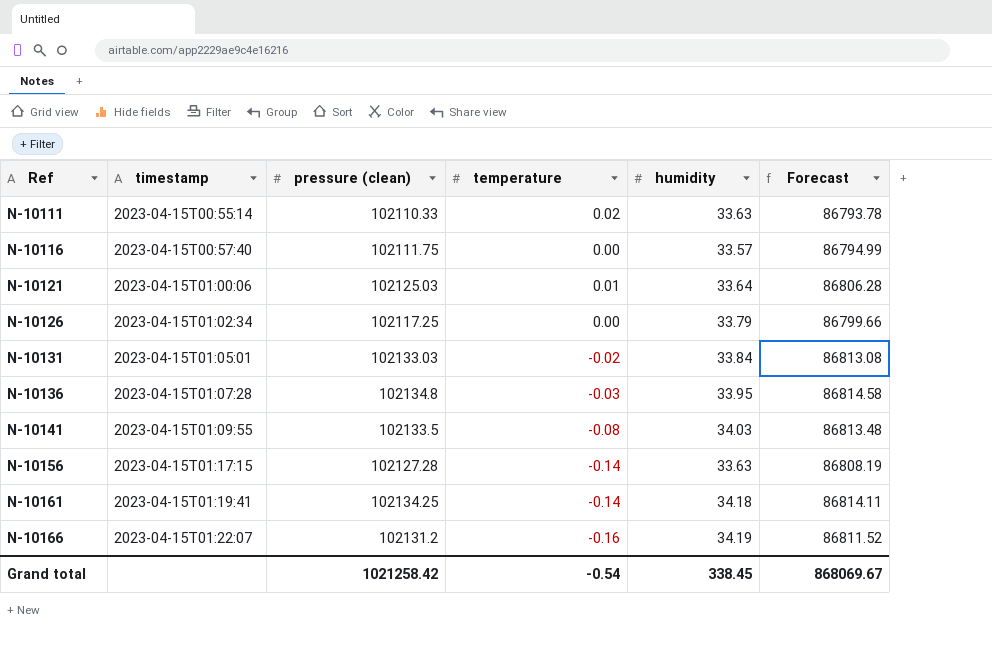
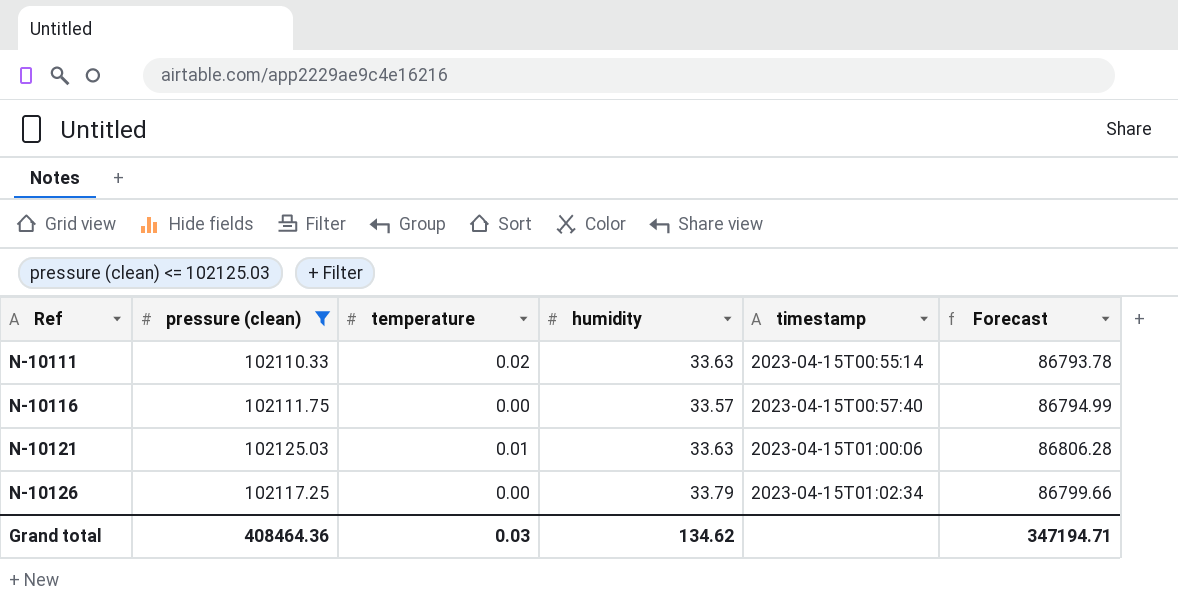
filter: none -> pressure (clean) <= 102125.03
column timestamp | position: 2 -> 5
N-10121 | humidity: 33.64 -> 33.63
Grand total | pressure (clean): 1021258.42 -> 408464.36
Grand total | temperature: -0.54 -> 0.03
Grand total | humidity: 338.45 -> 134.62
Grand total | Forecast: 868069.67 -> 347194.71

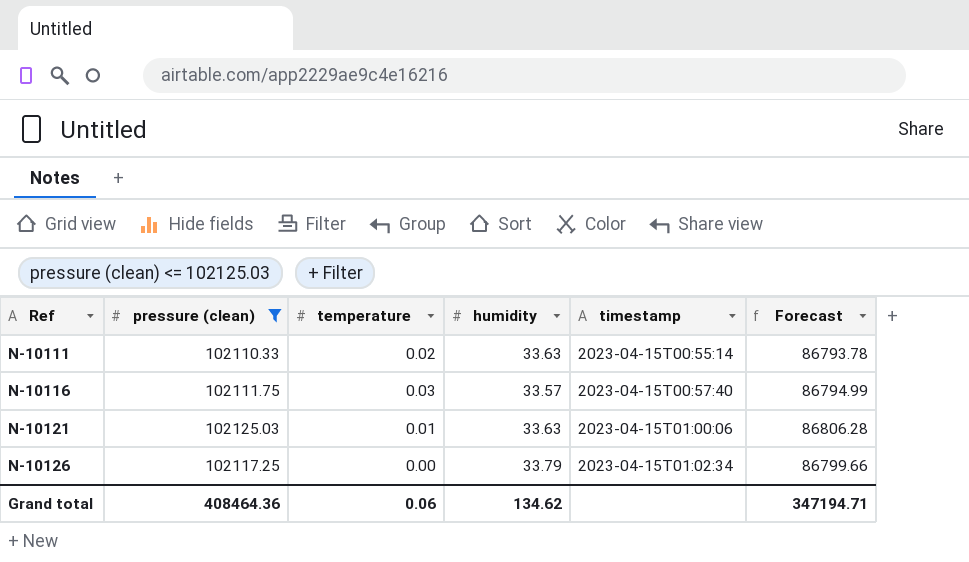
N-10116 | temperature: 0.00 -> 0.03
Grand total | temperature: 0.03 -> 0.06

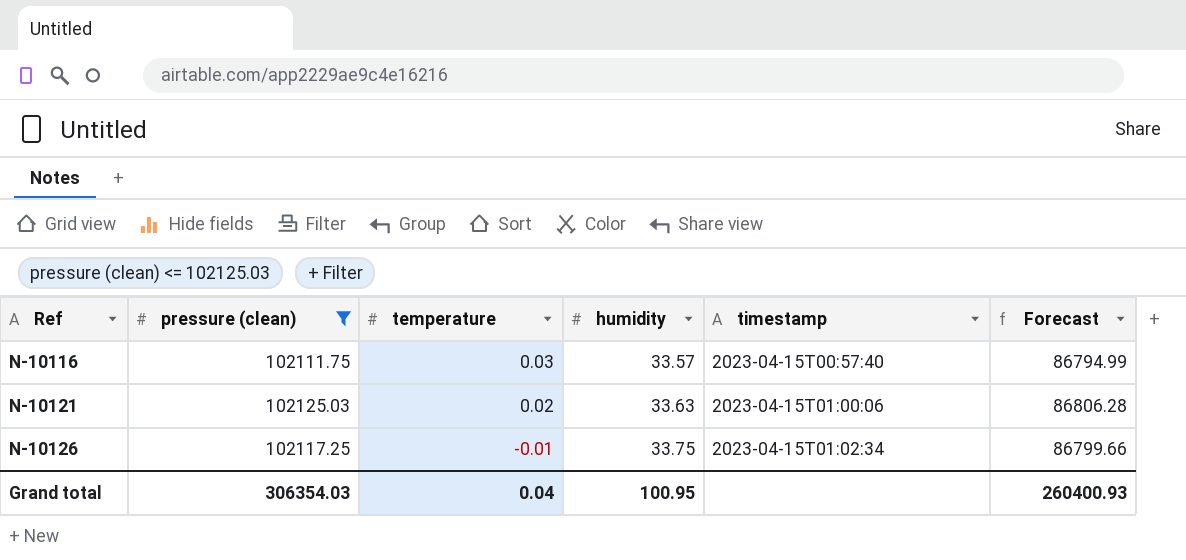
row N-10111: 102110.33 | 0.02 | 33.63 | 2023-04-15T00:55:14 | 86793.78 -> none
N-10121 | temperature: 0.01 -> 0.02
N-10126 | temperature: 0.00 -> -0.01
N-10126 | humidity: 33.79 -> 33.75
Grand total | pressure (clean): 408464.36 -> 306354.03
Grand total | temperature: 0.06 -> 0.04
Grand total | humidity: 134.62 -> 100.95
Grand total | Forecast: 347194.71 -> 260400.93

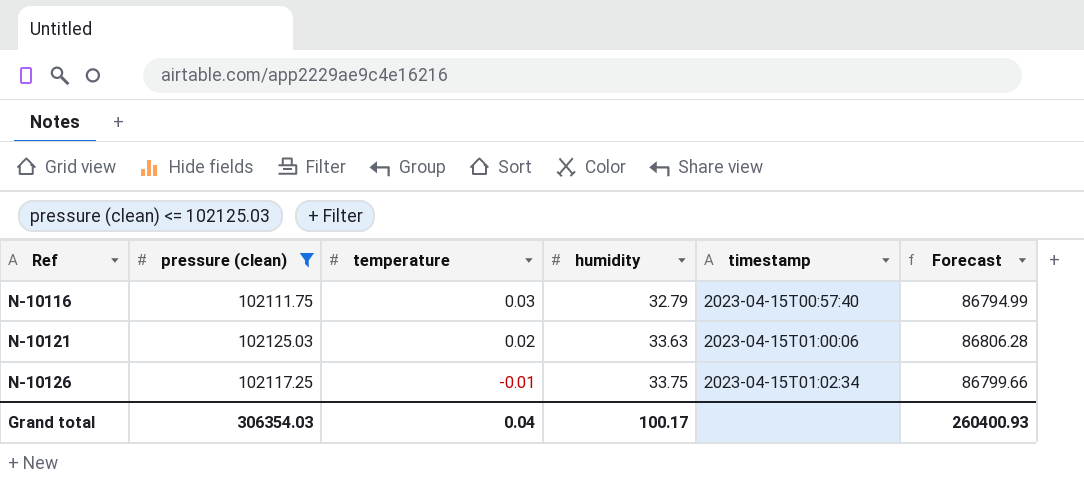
N-10116 | humidity: 33.57 -> 32.79
Grand total | humidity: 100.95 -> 100.17

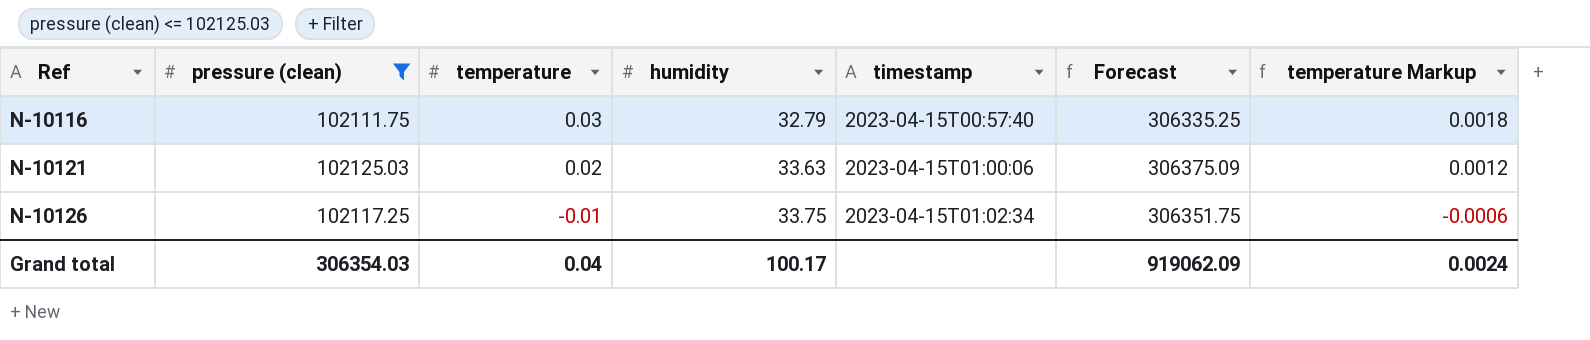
column Forecast | formula: [pressure (clean)] * 0.85 -> [pressure (clean)] * 3
column temperature Markup | formula: none -> [temperature] * 0.06
Grand total | Forecast: 260400.93 -> 919062.09

